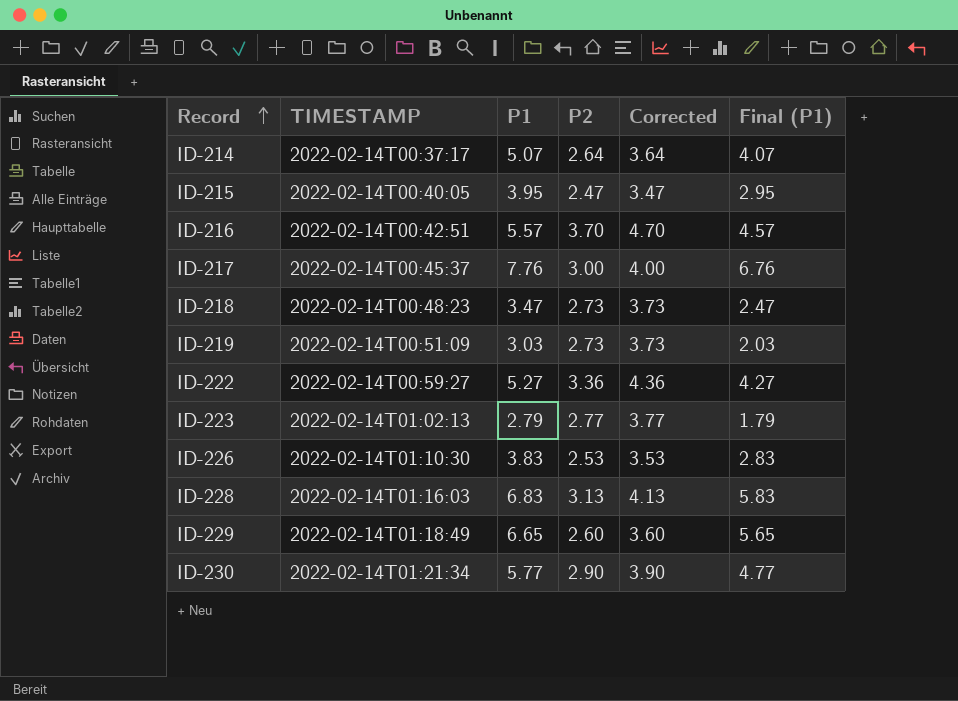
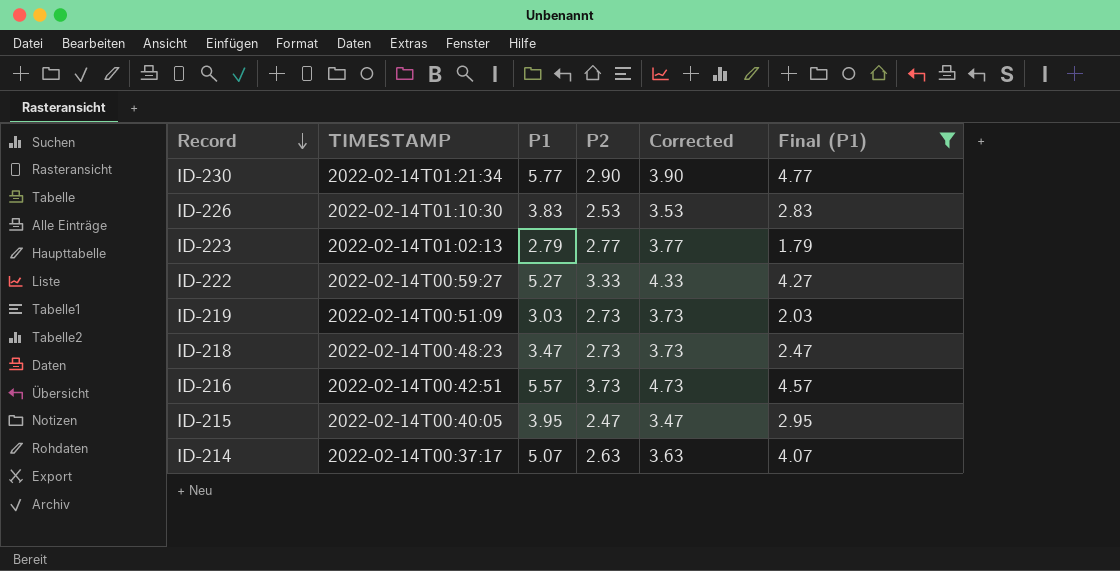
filter: none -> Final (P1) <= 4.77
row order: Record ascending -> Record descending
ID-222 | P2: 3.36 -> 3.33
ID-222 | Corrected: 4.36 -> 4.33
ID-216 | P2: 3.70 -> 3.73
ID-216 | Corrected: 4.70 -> 4.73
ID-214 | P2: 2.64 -> 2.63
ID-214 | Corrected: 3.64 -> 3.63

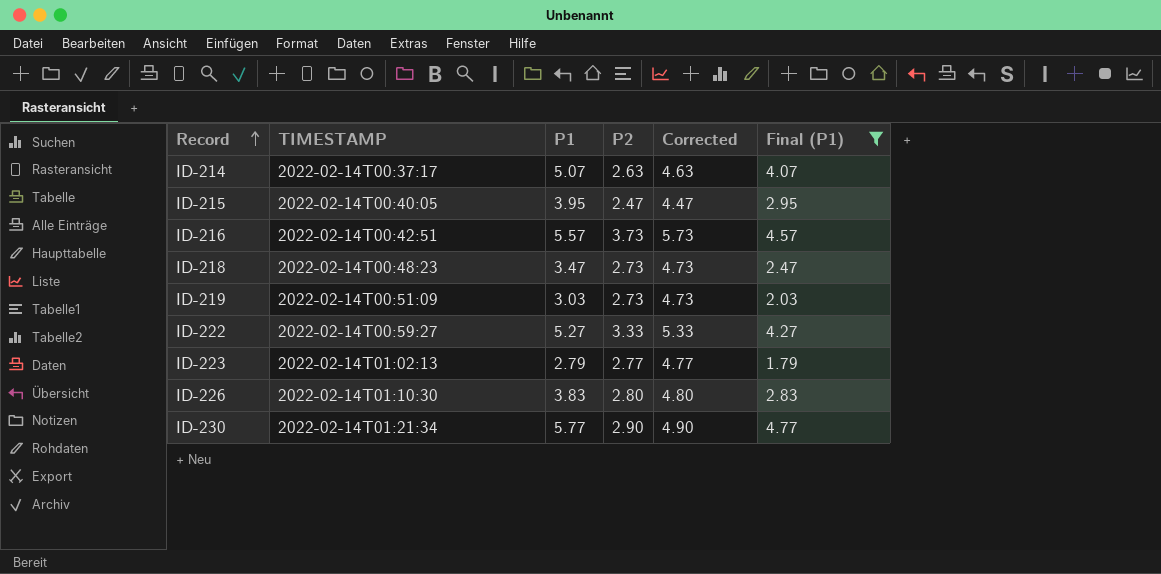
row order: Record descending -> Record ascending
column Corrected | formula: [P2] + 1 -> [P2] + 2
ID-226 | P2: 2.53 -> 2.80

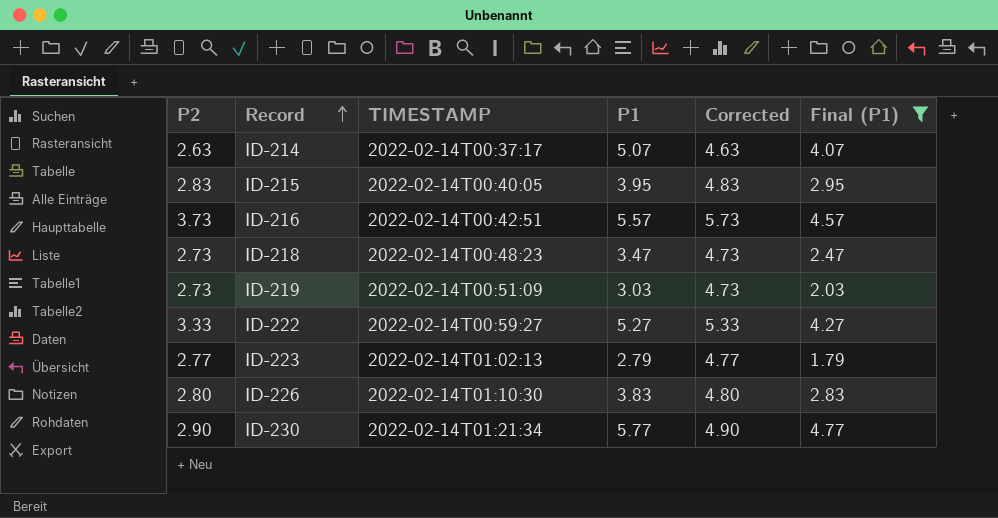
column P2 | position: 4 -> 1
ID-215 | P2: 2.47 -> 2.83
ID-215 | Corrected: 4.47 -> 4.83

